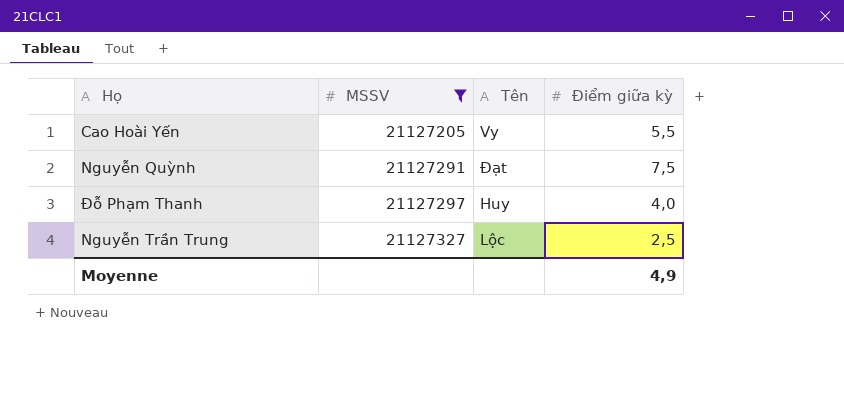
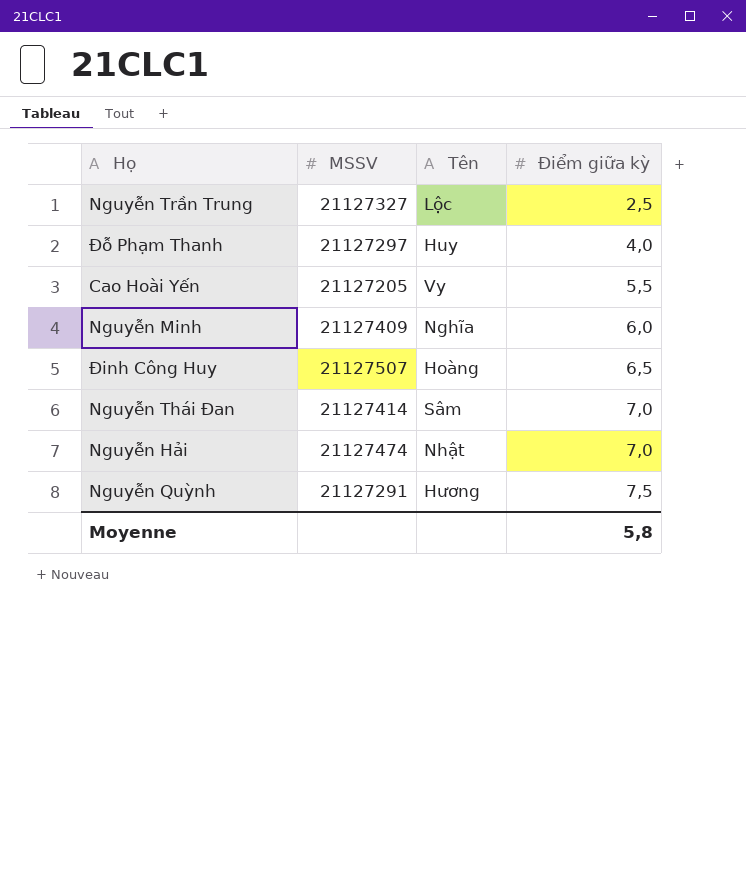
filter: MSSV <= 21127327 -> none
row order: MSSV ascending -> Điểm giữa kỳ ascending
Nguyễn Quỳnh | Tên: Đạt -> Hương
Moyenne | Điểm giữa kỳ: 4,9 -> 5,8

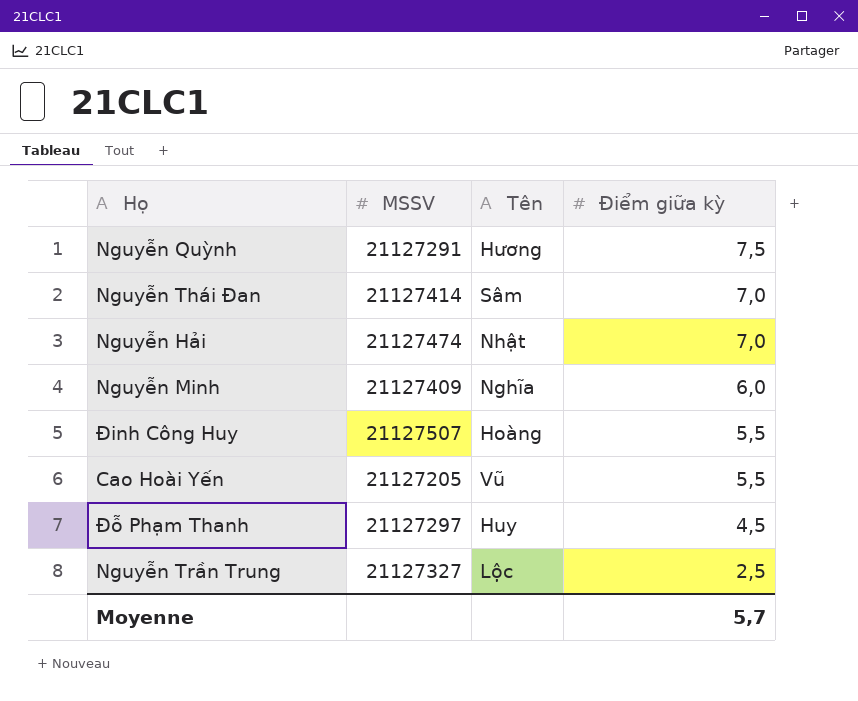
row order: Điểm giữa kỳ ascending -> Điểm giữa kỳ descending
Đinh Công Huy | Điểm giữa kỳ: 6,5 -> 5,5
Cao Hoài Yến | Tên: Vy -> Vũ
Đỗ Phạm Thanh | Điểm giữa kỳ: 4,0 -> 4,5
Moyenne | Điểm giữa kỳ: 5,8 -> 5,7

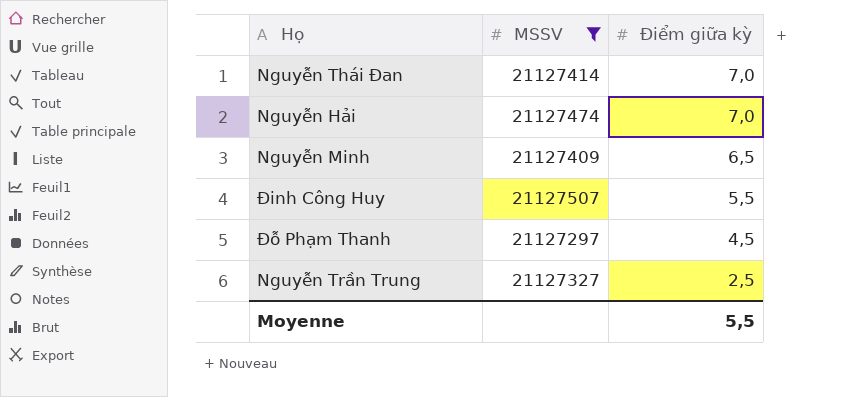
filter: none -> MSSV >= 21127297
column Tên | position: 3 -> none
Nguyễn Minh | Điểm giữa kỳ: 6,0 -> 6,5
Moyenne | Điểm giữa kỳ: 5,7 -> 5,5

